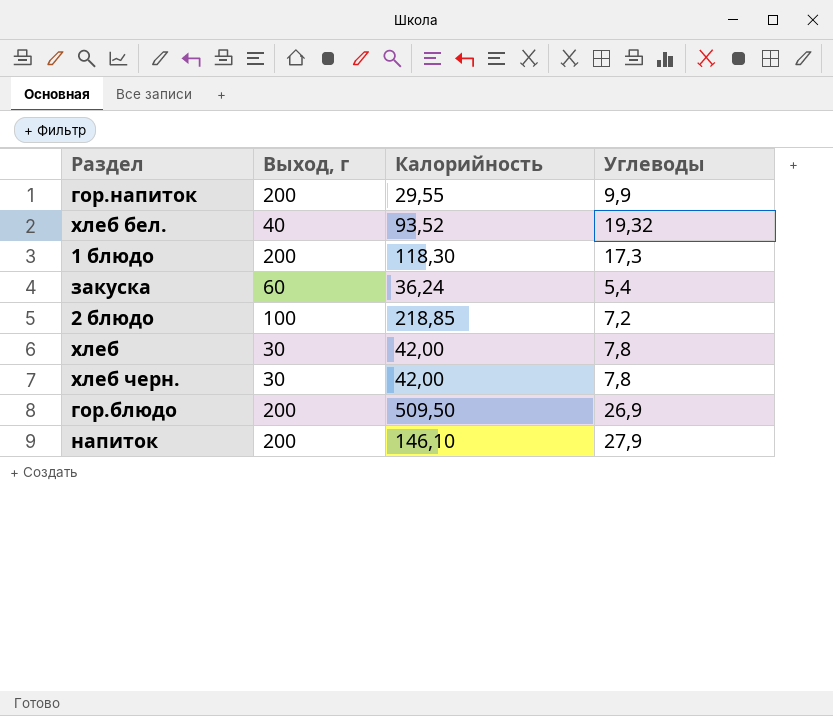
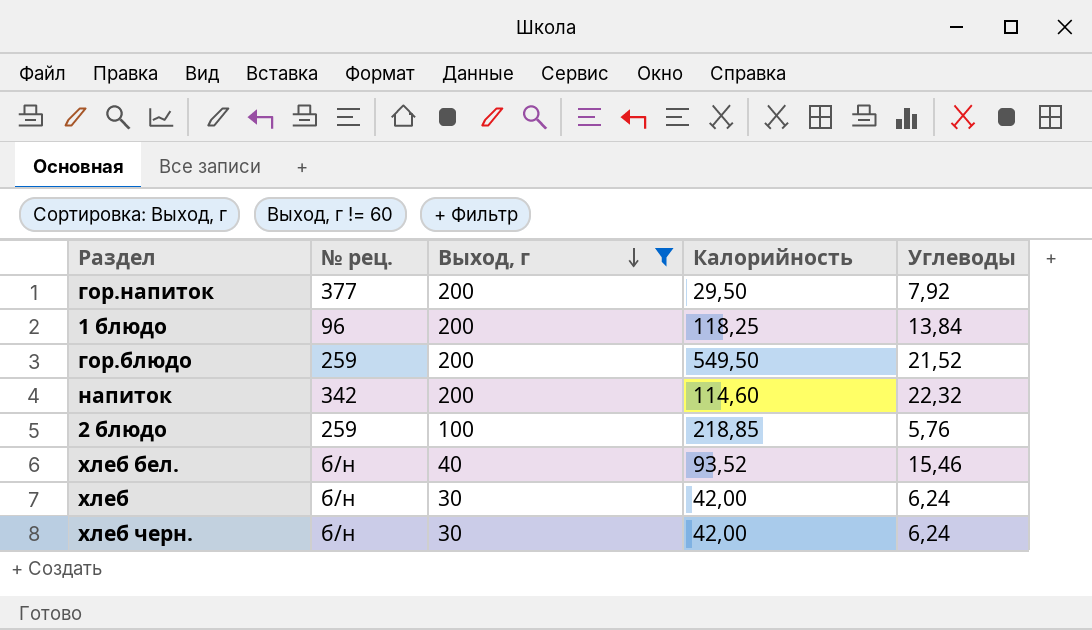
filter: none -> Выход, г != 60
row order: none -> Выход, г descending
column № рец. | position: none -> 2
гор.напиток | Калорийность: 29,55 -> 29,50
гор.напиток | Углеводы: 9,9 -> 7,92
1 блюдо | Калорийность: 118,30 -> 118,25
1 блюдо | Углеводы: 17,3 -> 13,84
гор.блюдо | Калорийность: 509,50 -> 549,50
гор.блюдо | Углеводы: 26,9 -> 21,52
напиток | Калорийность: 146,10 -> 114,60
напиток | Углеводы: 27,9 -> 22,32
2 блюдо | Углеводы: 7,2 -> 5,76
хлеб бел. | Углеводы: 19,32 -> 15,46
хлеб | Углеводы: 7,8 -> 6,24
хлеб черн. | Углеводы: 7,8 -> 6,24

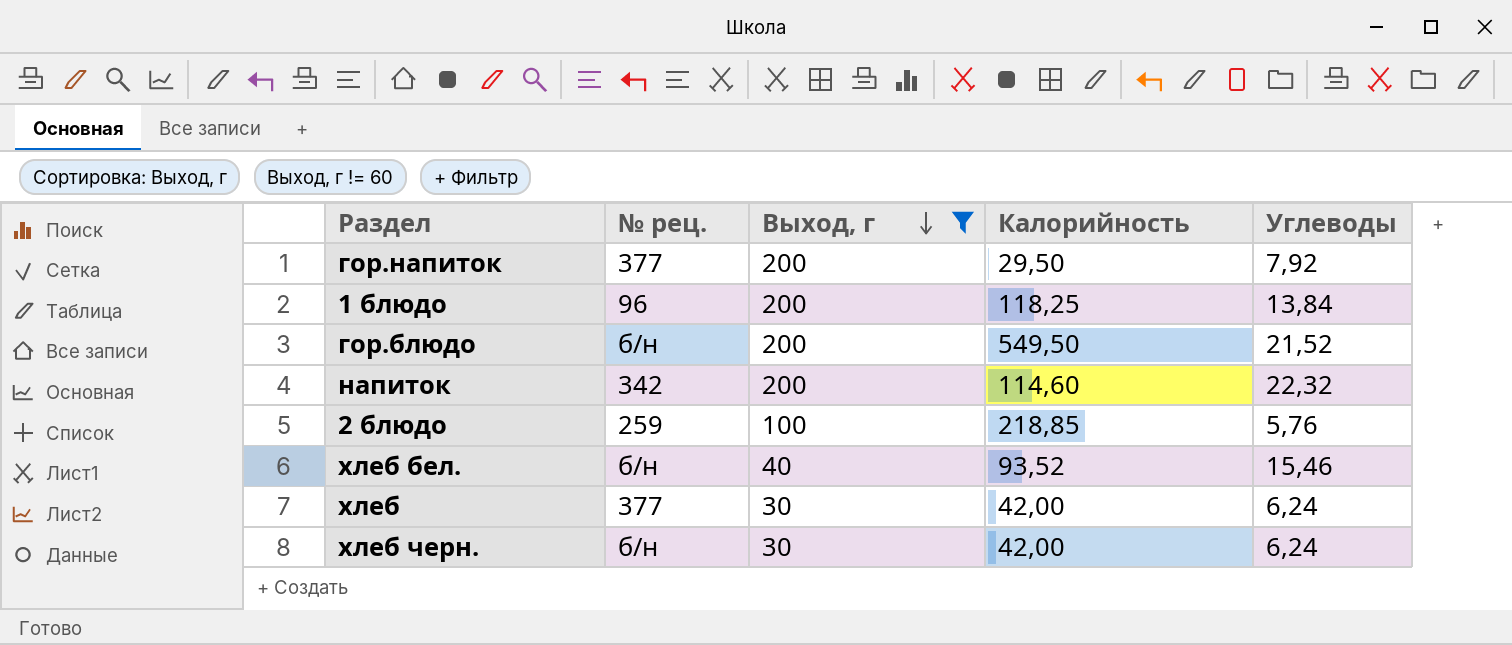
гор.блюдо | № рец.: 259 -> б/н
хлеб | № рец.: б/н -> 377

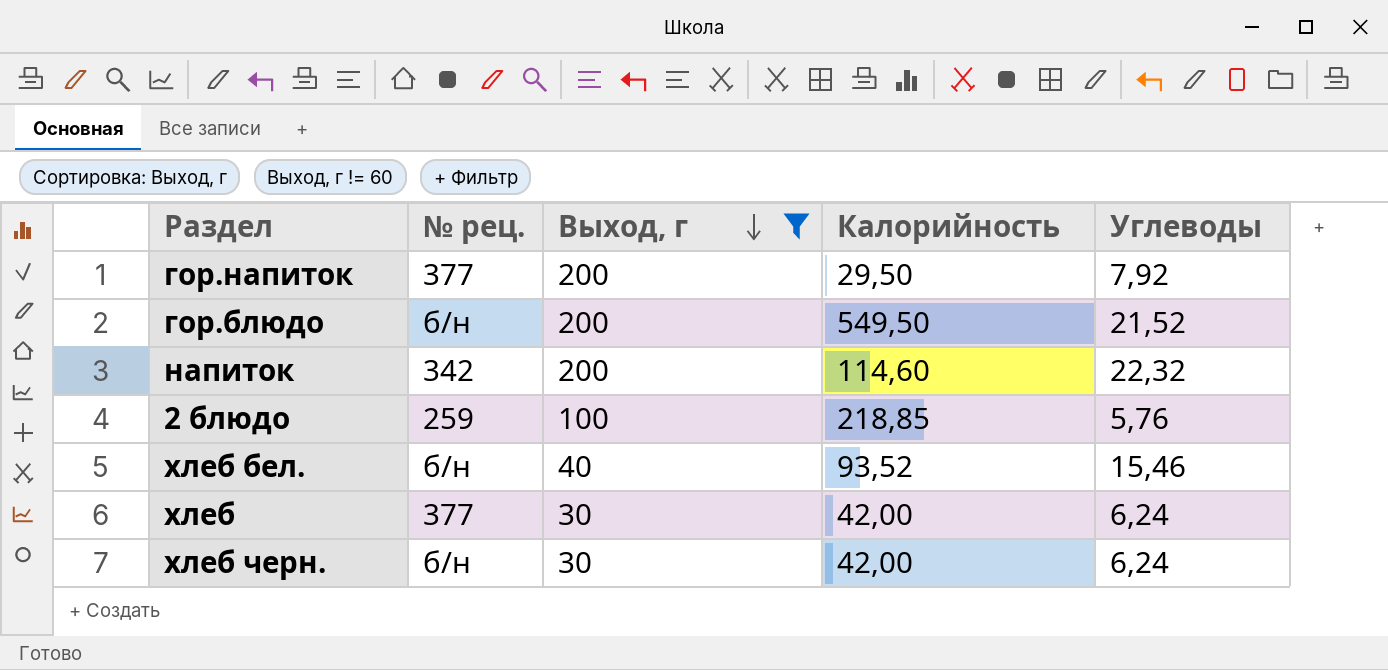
row 1 блюдо: 96 | 200 | 118,25 | 13,84 -> none

